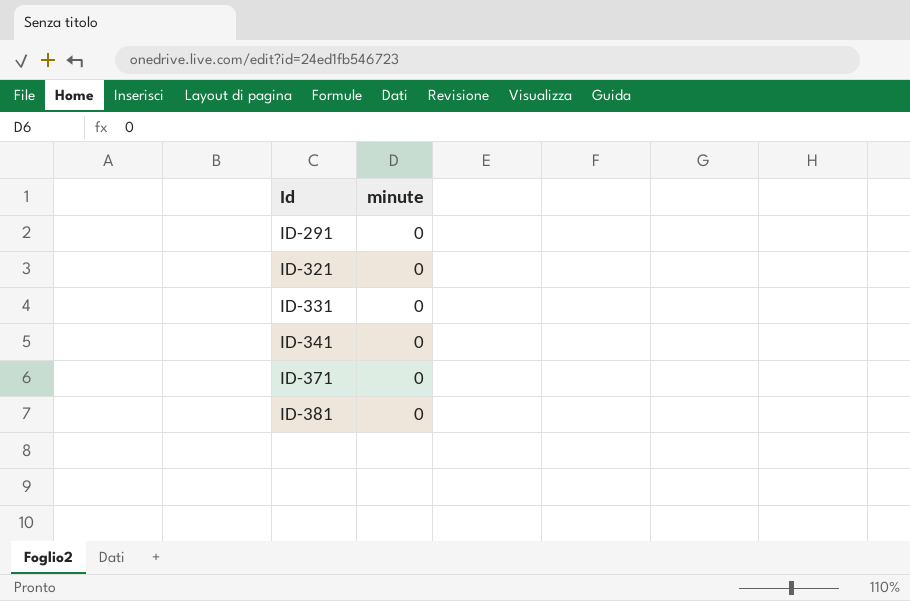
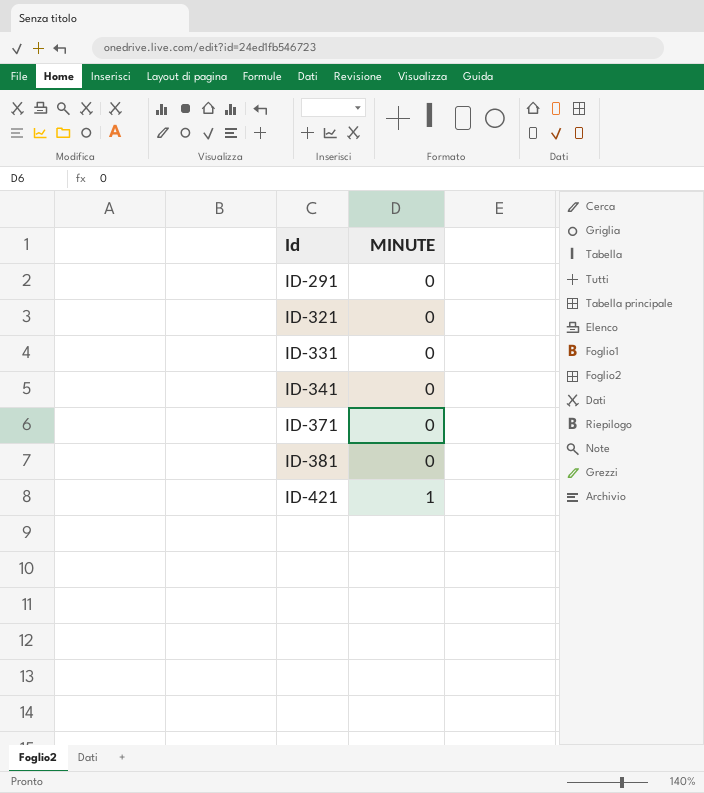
column name: minute -> MINUTE
row ID-421: none -> 1

